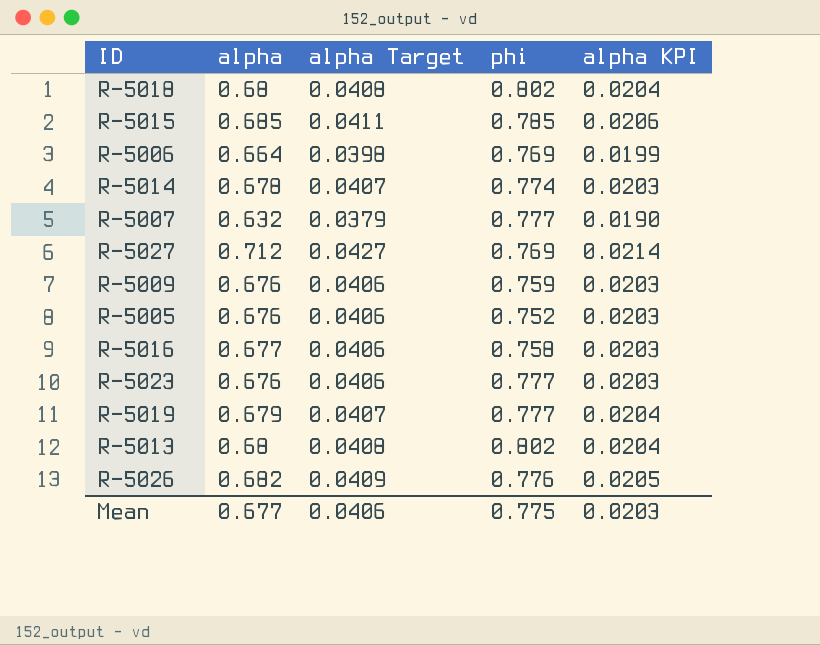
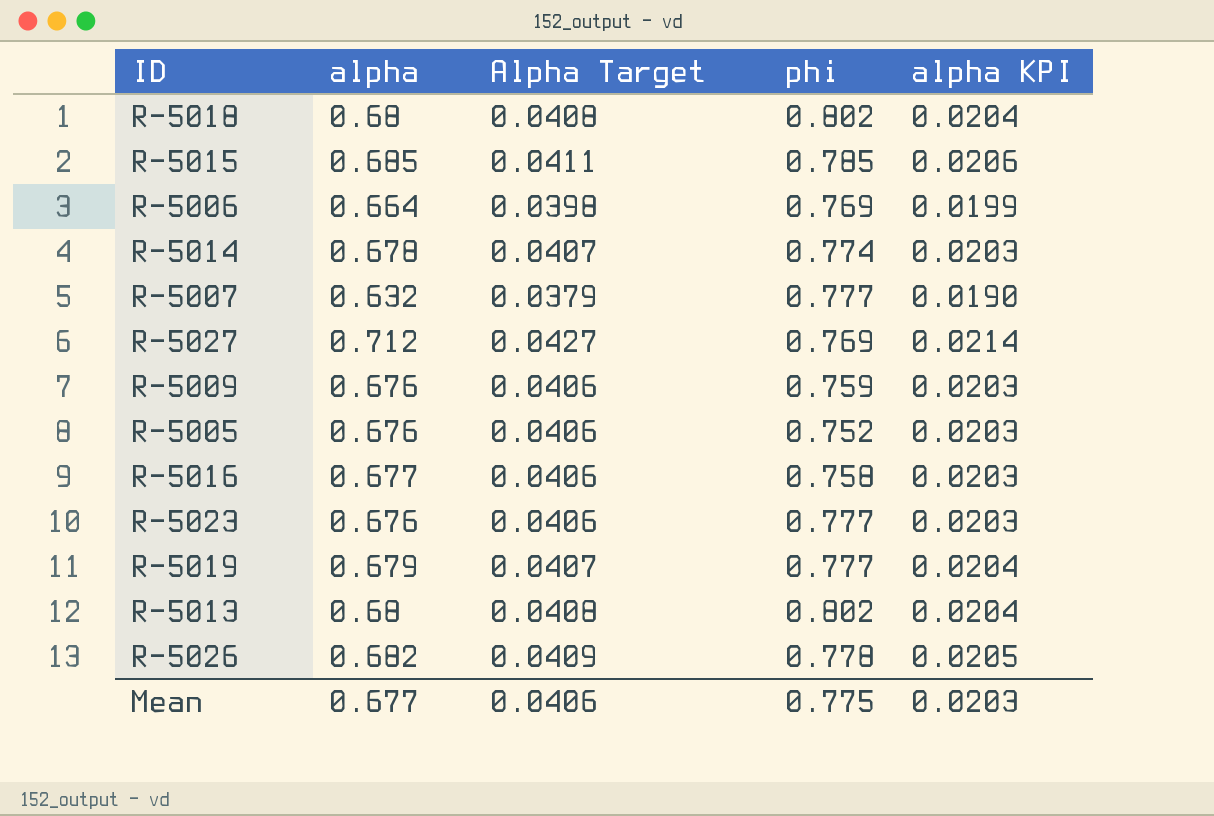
column name: alpha Target -> Alpha Target
R-5026 | phi: 0.776 -> 0.778

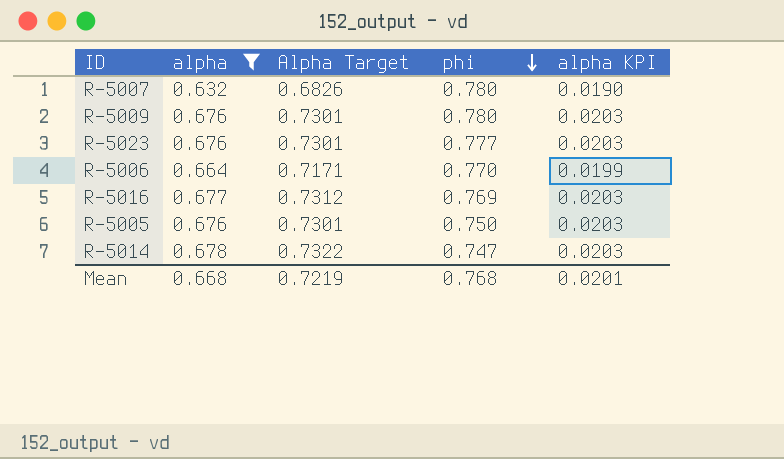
filter: none -> alpha <= 0.678
row order: none -> phi descending
column Alpha Target | formula: [alpha] * 0.06 -> [alpha] * 1.08
R-5007 | phi: 0.777 -> 0.780
R-5009 | phi: 0.759 -> 0.780
R-5006 | phi: 0.769 -> 0.770
R-5016 | phi: 0.758 -> 0.769
R-5005 | phi: 0.752 -> 0.750
R-5014 | phi: 0.774 -> 0.747
Mean | alpha: 0.677 -> 0.668
Mean | Alpha Target: 0.0406 -> 0.7219
Mean | phi: 0.775 -> 0.768
Mean | alpha KPI: 0.0203 -> 0.0201

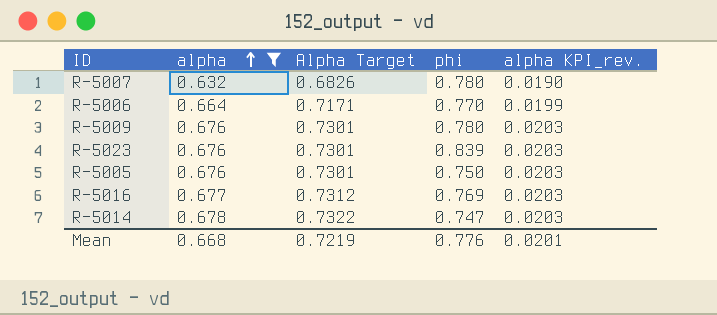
row order: phi descending -> alpha ascending
column name: alpha KPI -> alpha KPI_rev.
R-5023 | phi: 0.777 -> 0.839
Mean | phi: 0.768 -> 0.776

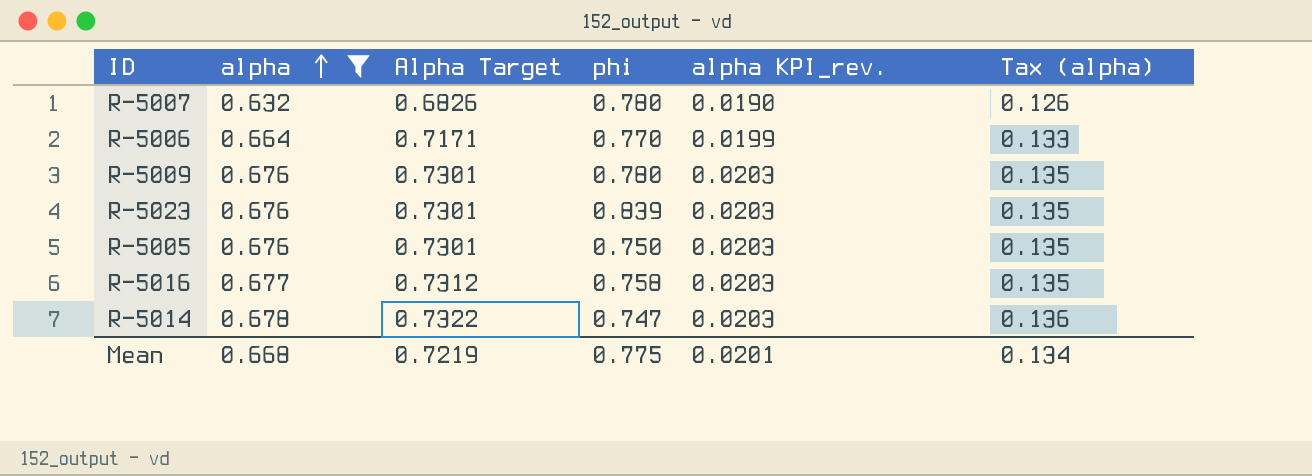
column Tax (alpha) | formula: none -> [alpha] * 0.2
R-5016 | phi: 0.769 -> 0.758
Mean | phi: 0.776 -> 0.775

